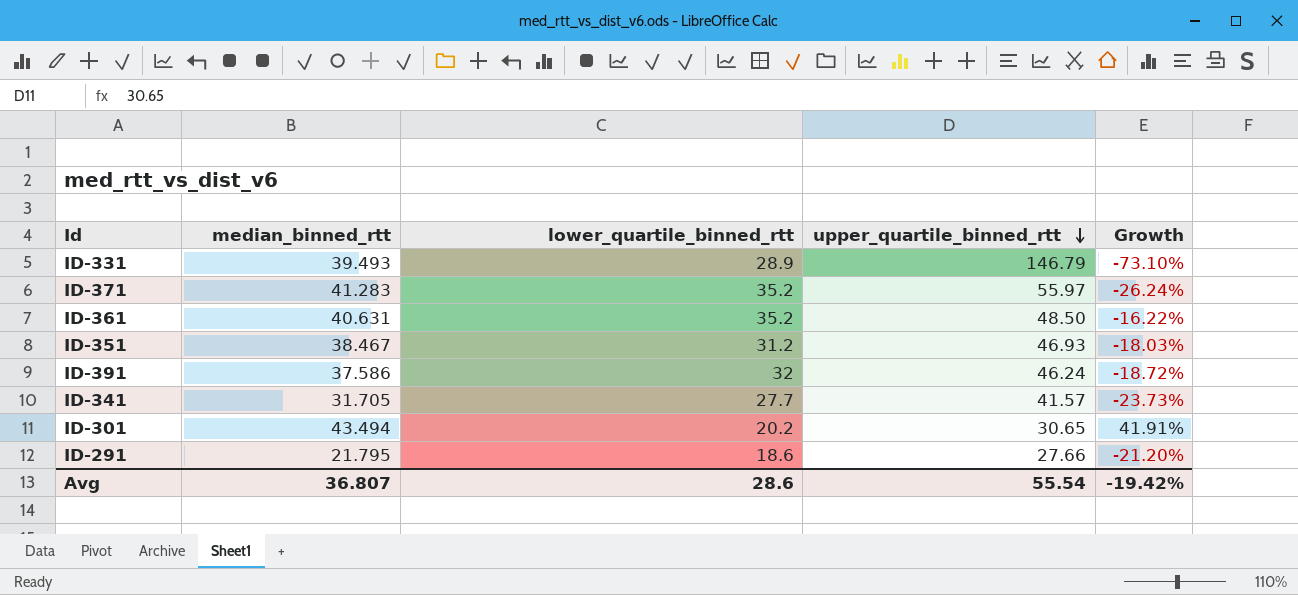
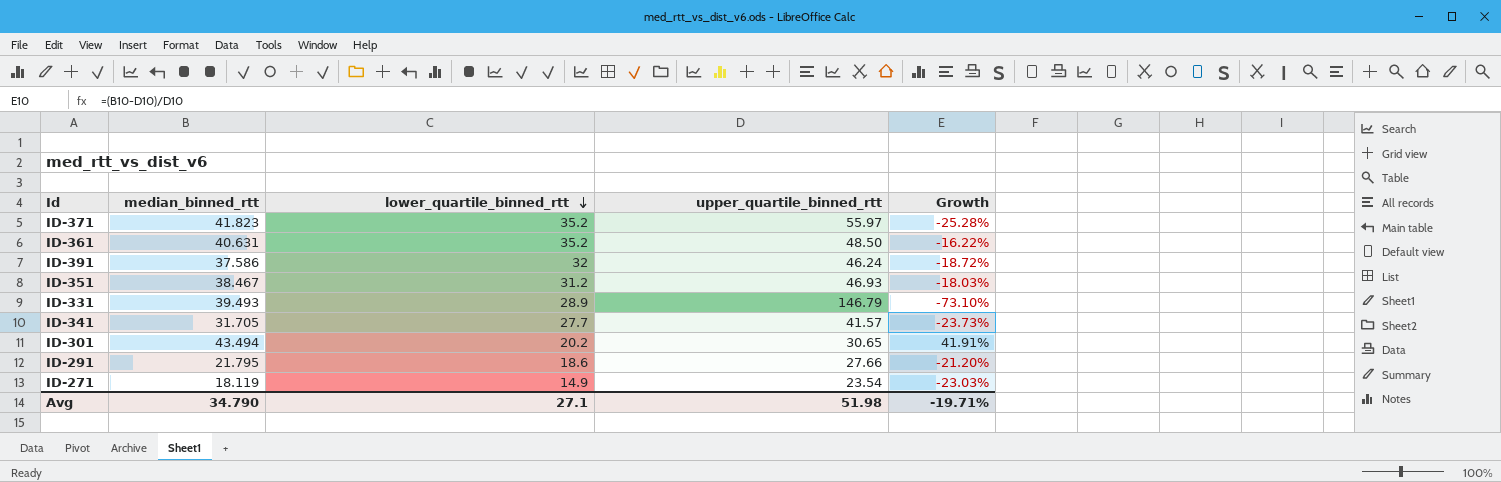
row order: upper_quartile_binned_rtt descending -> lower_quartile_binned_rtt descending
ID-371 | median_binned_rtt: 41.283 -> 41.823
ID-371 | Growth: -26.24% -> -25.28%
row ID-271: none -> 18.119 | 14.9 | 23.54 | -23.03%
Avg | median_binned_rtt: 36.807 -> 34.790
Avg | lower_quartile_binned_rtt: 28.6 -> 27.1
Avg | upper_quartile_binned_rtt: 55.54 -> 51.98
Avg | Growth: -19.42% -> -19.71%

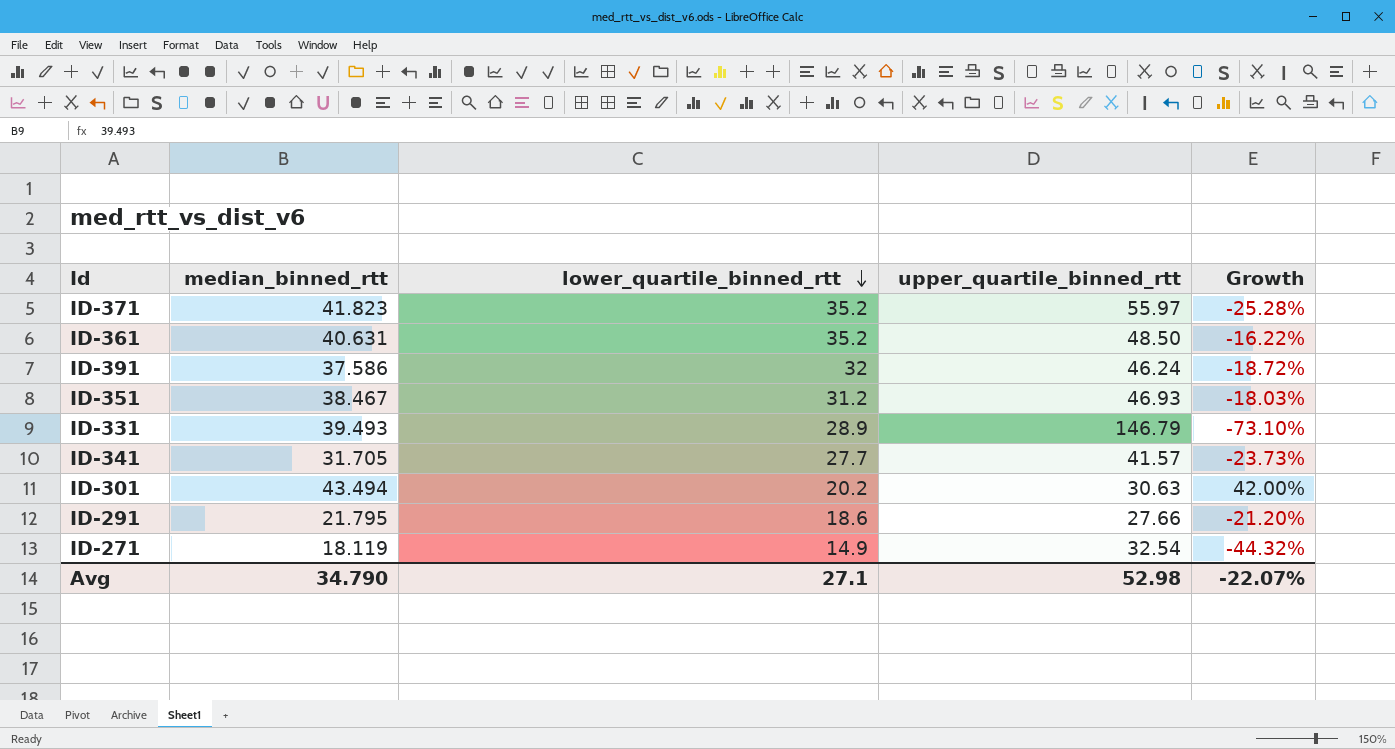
ID-301 | upper_quartile_binned_rtt: 30.65 -> 30.63
ID-301 | Growth: 41.91% -> 42.00%
ID-271 | upper_quartile_binned_rtt: 23.54 -> 32.54
ID-271 | Growth: -23.03% -> -44.32%
Avg | upper_quartile_binned_rtt: 51.98 -> 52.98
Avg | Growth: -19.71% -> -22.07%

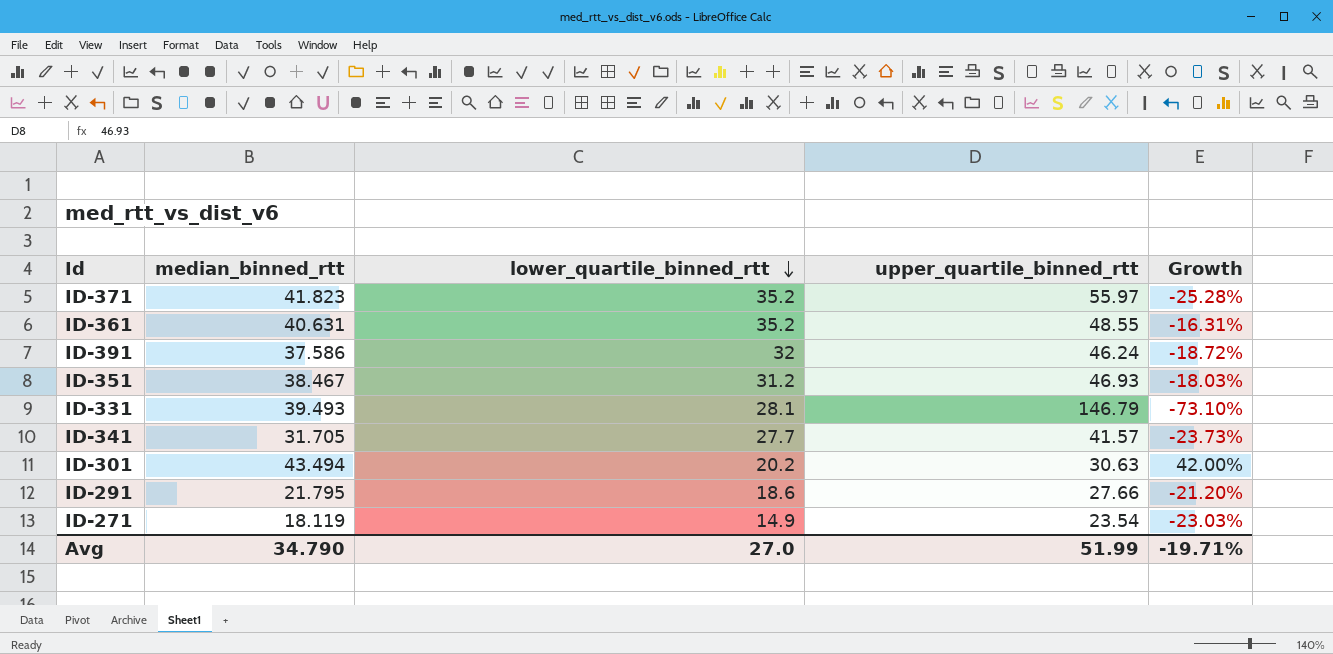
ID-361 | upper_quartile_binned_rtt: 48.50 -> 48.55
ID-361 | Growth: -16.22% -> -16.31%
ID-331 | lower_quartile_binned_rtt: 28.9 -> 28.1
ID-271 | upper_quartile_binned_rtt: 32.54 -> 23.54
ID-271 | Growth: -44.32% -> -23.03%
Avg | lower_quartile_binned_rtt: 27.1 -> 27.0
Avg | upper_quartile_binned_rtt: 52.98 -> 51.99
Avg | Growth: -22.07% -> -19.71%

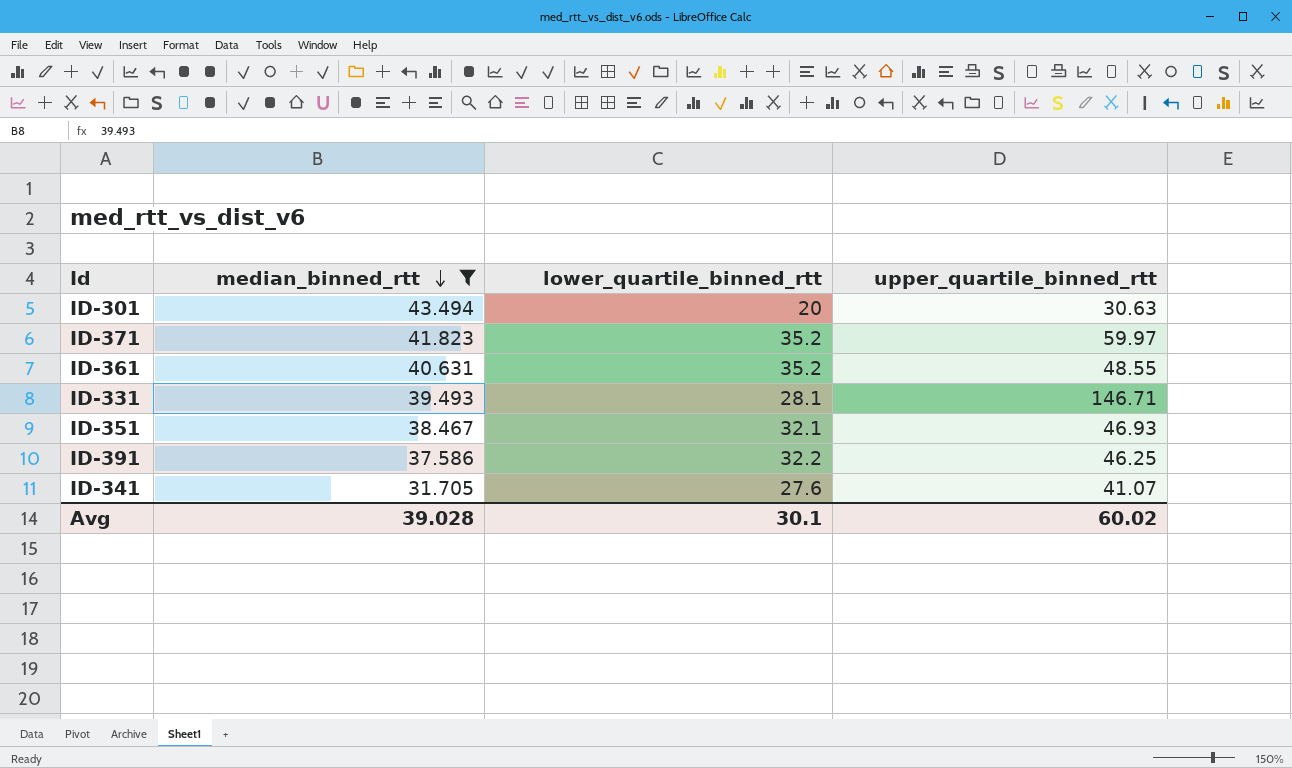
filter: none -> median_binned_rtt >= 31.705
row order: lower_quartile_binned_rtt descending -> median_binned_rtt descending
column Growth | formula: ([median_binned_rtt] - [upper_quartile_binned_rtt]) / [upper_quartile_binned_rtt] -> none
ID-301 | lower_quartile_binned_rtt: 20.2 -> 20
ID-371 | upper_quartile_binned_rtt: 55.97 -> 59.97
ID-331 | upper_quartile_binned_rtt: 146.79 -> 146.71
ID-351 | lower_quartile_binned_rtt: 31.2 -> 32.1
ID-391 | lower_quartile_binned_rtt: 32 -> 32.2
ID-391 | upper_quartile_binned_rtt: 46.24 -> 46.25
ID-341 | lower_quartile_binned_rtt: 27.7 -> 27.6
ID-341 | upper_quartile_binned_rtt: 41.57 -> 41.07
Avg | median_binned_rtt: 34.790 -> 39.028
Avg | lower_quartile_binned_rtt: 27.0 -> 30.1
Avg | upper_quartile_binned_rtt: 51.99 -> 60.02

